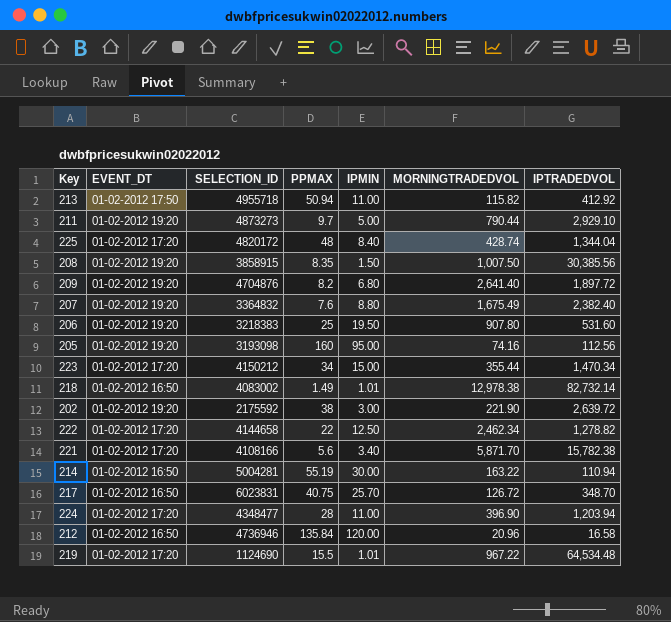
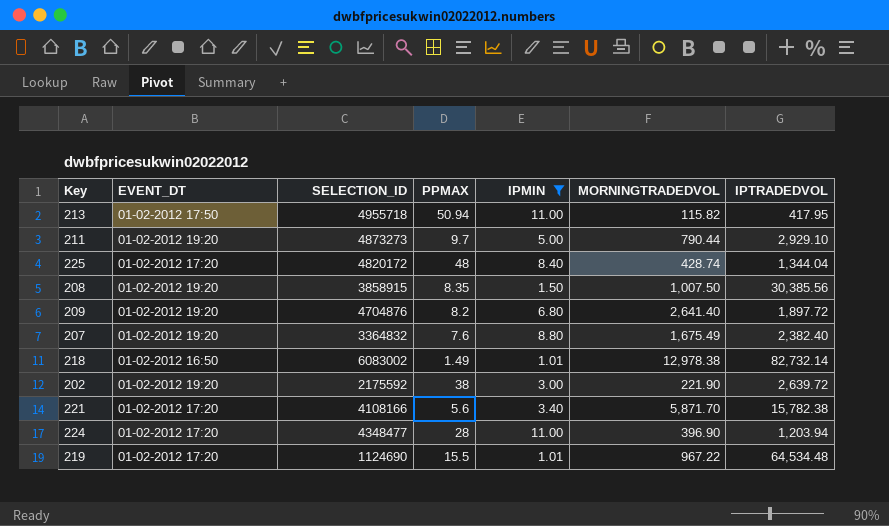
filter: none -> IPMIN <= 11.00
213 | IPTRADEDVOL: 412.92 -> 417.95
218 | SELECTION_ID: 4083002 -> 6083002

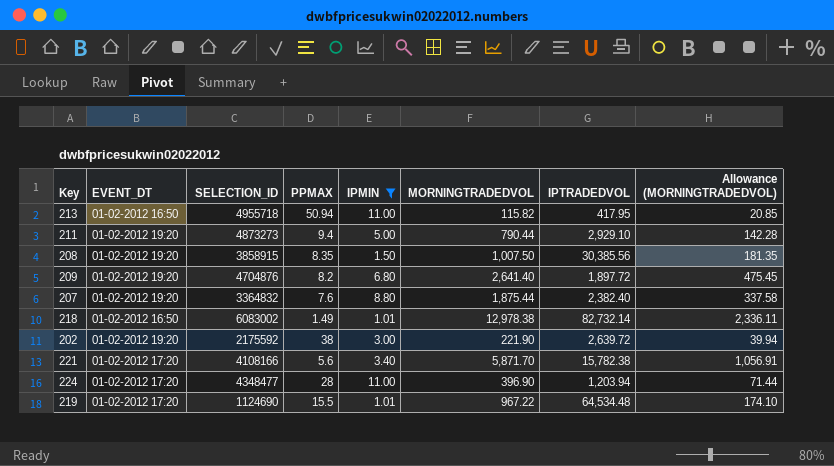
column Allowance (MORNINGTRADEDVOL) | formula: none -> [MORNINGTRADEDVOL] * 0.18
row 225: 01-02-2012 17:20 | 4820172 | 48 | 8.40 | 428.74 | 1,344.04 -> none
213 | EVENT_DT: 01-02-2012 17:50 -> 01-02-2012 16:50
211 | PPMAX: 9.7 -> 9.4
207 | MORNINGTRADEDVOL: 1,675.49 -> 1,875.44

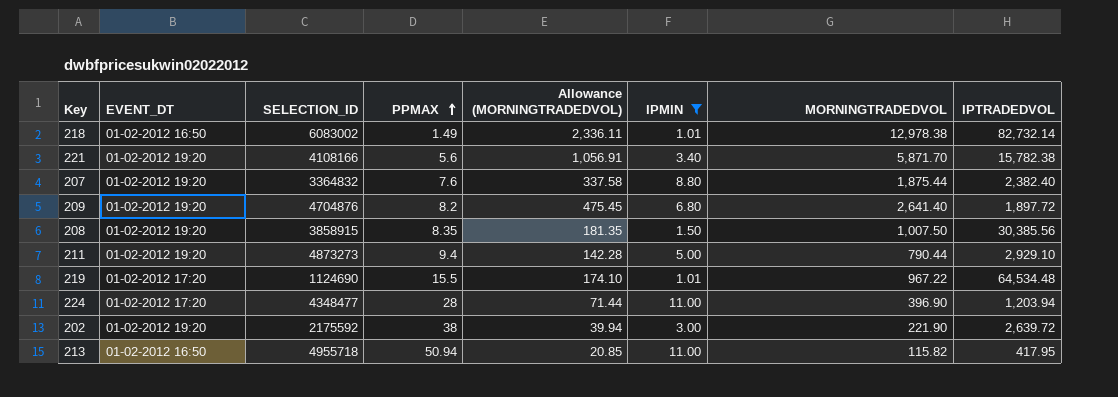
row order: none -> PPMAX ascending
column Allowance (MORNINGTRADEDVOL) | position: 8 -> 5
221 | EVENT_DT: 01-02-2012 17:20 -> 01-02-2012 19:20

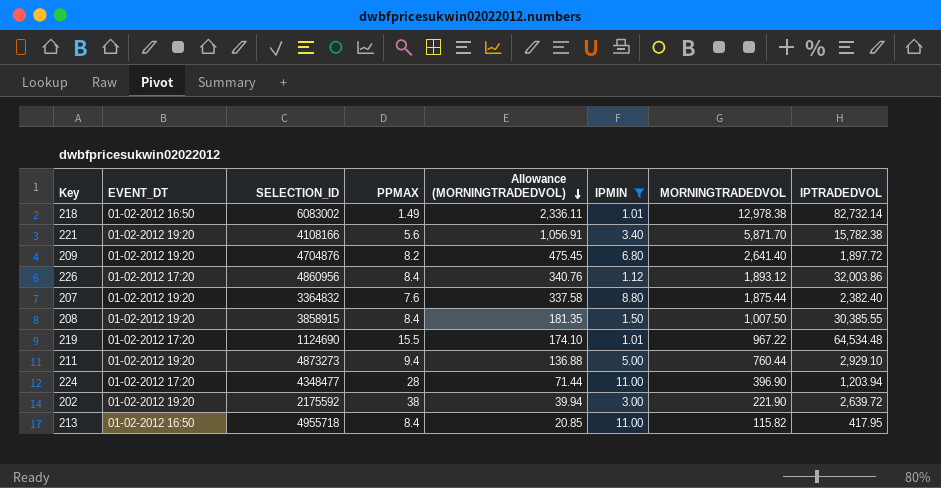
row order: PPMAX ascending -> Allowance (MORNINGTRADEDVOL) descending
row 226: none -> 01-02-2012 17:20 | 4860956 | 8.4 | 340.76 | 1.12 | 1,893.12 | 32,003.86
208 | PPMAX: 8.35 -> 8.4
208 | IPTRADEDVOL: 30,385.56 -> 30,385.55
211 | Allowance (MORNINGTRADEDVOL): 142.28 -> 136.88
211 | MORNINGTRADEDVOL: 790.44 -> 760.44
213 | PPMAX: 50.94 -> 8.4

